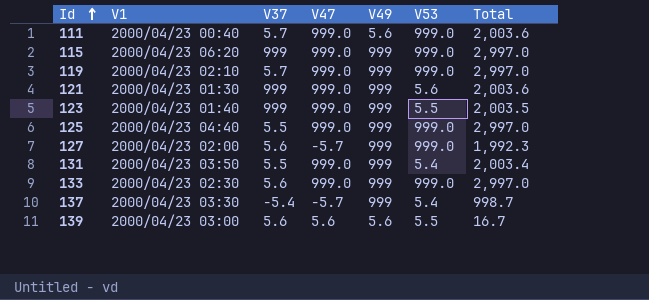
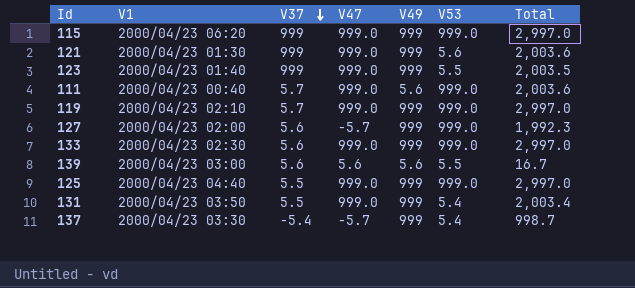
row order: Id ascending -> V37 descending

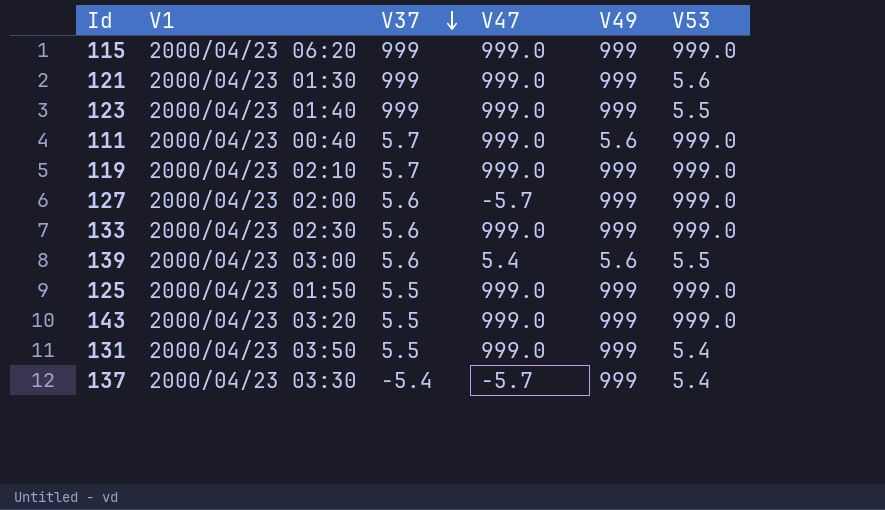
column Total | formula: [V47] + [V49] + [V53] -> none
139 | V47: 5.6 -> 5.4
125 | V1: 2000/04/23 04:40 -> 2000/04/23 01:50
row 143: none -> 2000/04/23 03:20 | 5.5 | 999.0 | 999 | 999.0

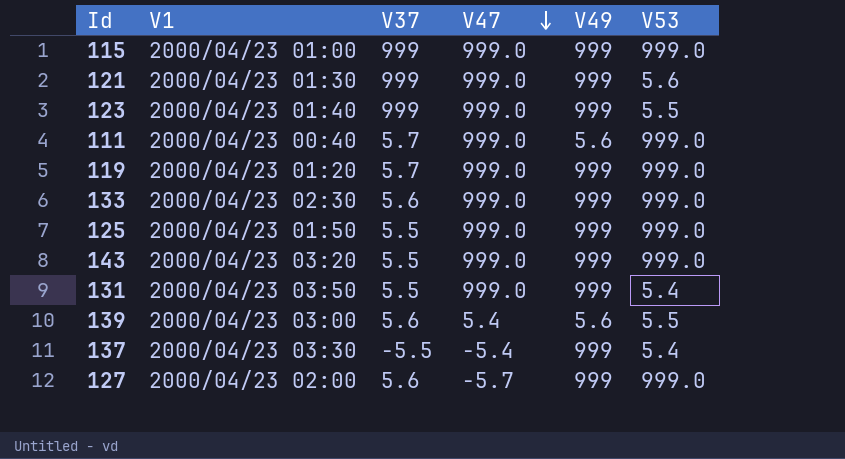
row order: V37 descending -> V47 descending
115 | V1: 2000/04/23 06:20 -> 2000/04/23 01:00
119 | V1: 2000/04/23 02:10 -> 2000/04/23 01:20
137 | V37: -5.4 -> -5.5
137 | V47: -5.7 -> -5.4

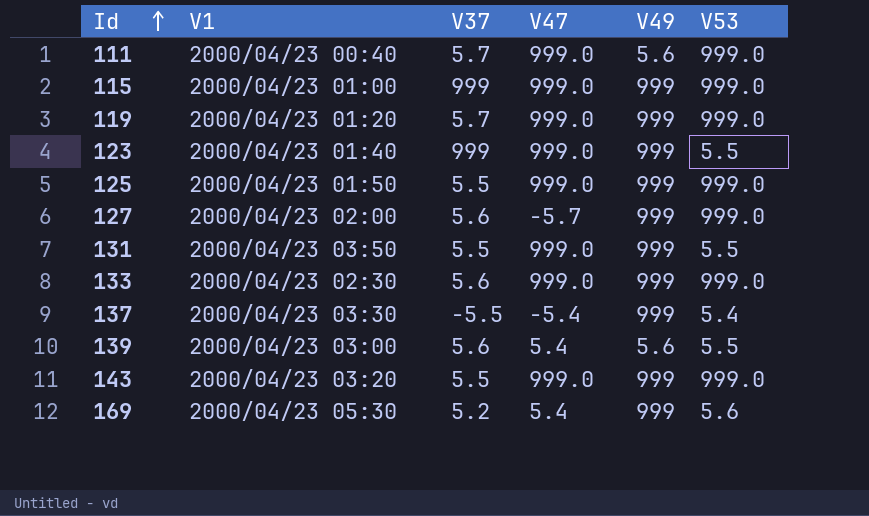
row order: V47 descending -> Id ascending
row 121: 2000/04/23 01:30 | 999 | 999.0 | 999 | 5.6 -> none
131 | V53: 5.4 -> 5.5
row 169: none -> 2000/04/23 05:30 | 5.2 | 5.4 | 999 | 5.6

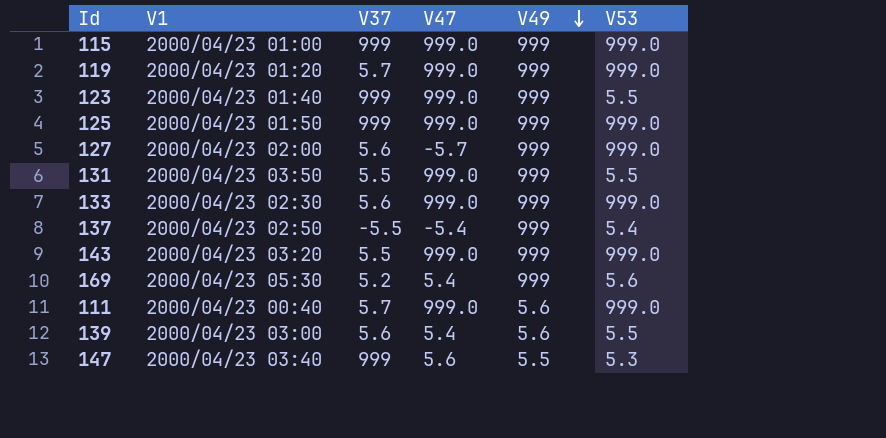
row order: Id ascending -> V49 descending
125 | V37: 5.5 -> 999
137 | V1: 2000/04/23 03:30 -> 2000/04/23 02:50
row 147: none -> 2000/04/23 03:40 | 999 | 5.6 | 5.5 | 5.3

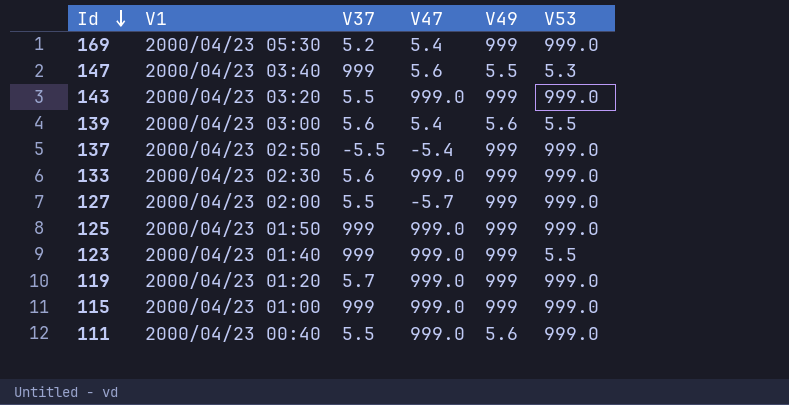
row order: V49 descending -> Id descending
row 131: 2000/04/23 03:50 | 5.5 | 999.0 | 999 | 5.5 -> none
169 | V53: 5.6 -> 999.0
137 | V53: 5.4 -> 999.0
127 | V37: 5.6 -> 5.5
111 | V37: 5.7 -> 5.5

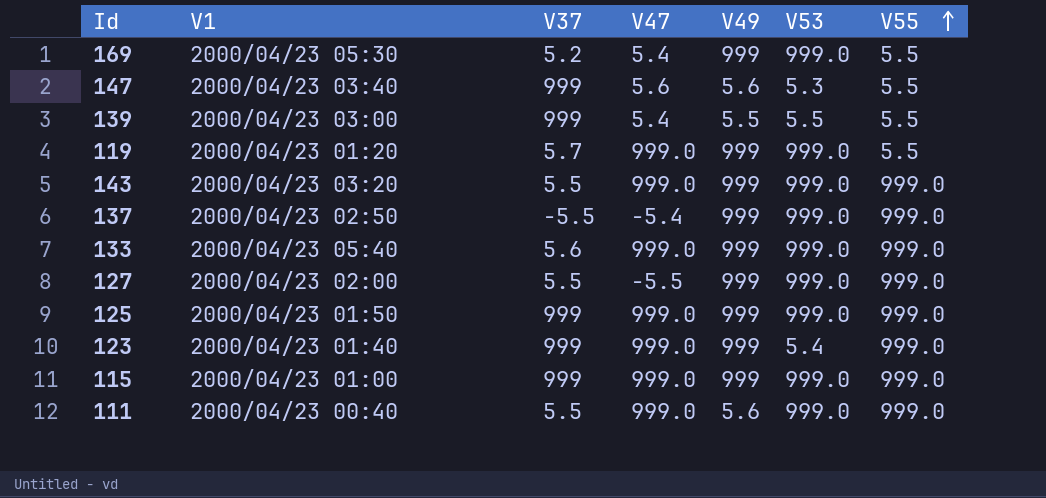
row order: Id descending -> V55 ascending
column V55 | position: none -> 7
147 | V49: 5.5 -> 5.6
139 | V37: 5.6 -> 999
139 | V49: 5.6 -> 5.5
133 | V1: 2000/04/23 02:30 -> 2000/04/23 05:40
127 | V47: -5.7 -> -5.5
123 | V53: 5.5 -> 5.4

